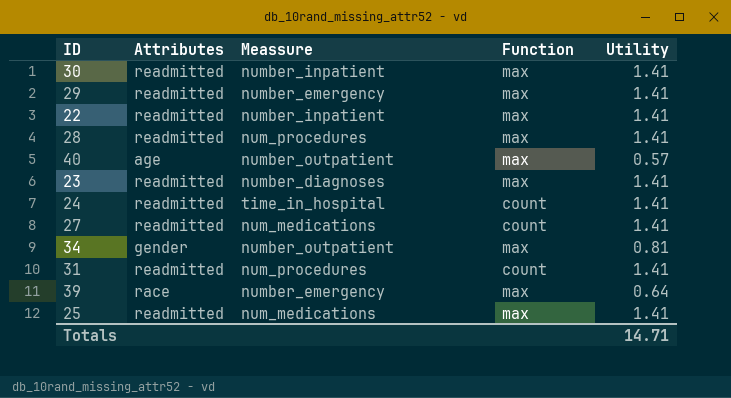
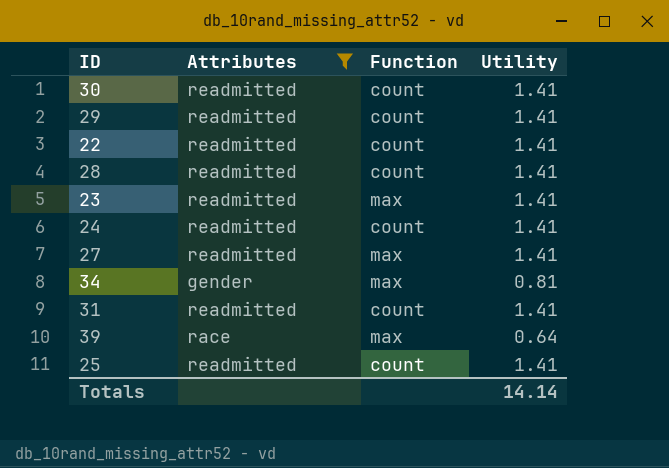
filter: none -> Attributes != age
column Meassure | position: 3 -> none
30 | Function: max -> count
29 | Function: max -> count
22 | Function: max -> count
28 | Function: max -> count
27 | Function: count -> max
25 | Function: max -> count
Totals | Utility: 14.71 -> 14.14

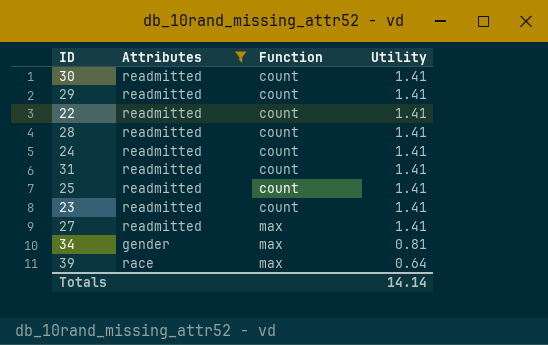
row order: none -> Function ascending
23 | Function: max -> count

